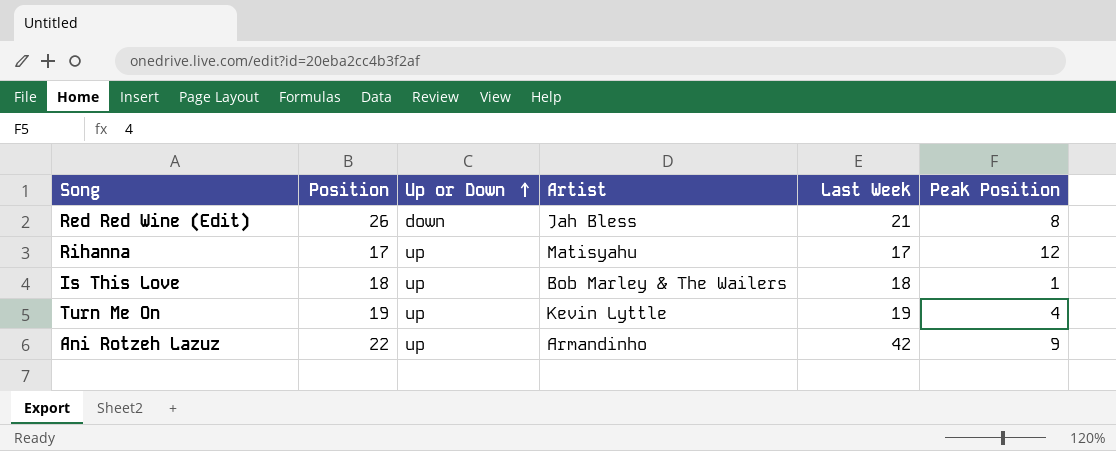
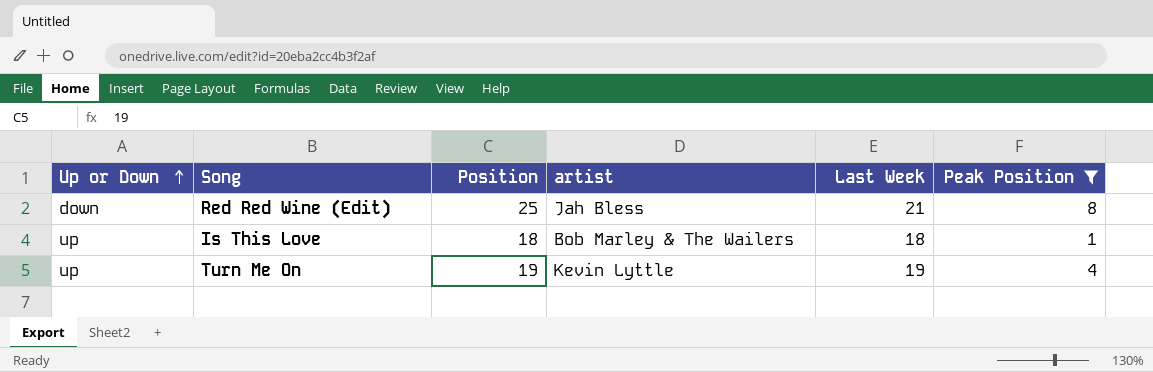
filter: none -> Peak Position <= 8
column Up or Down | position: 3 -> 1
column name: Artist -> artist
Red Red Wine (Edit) | Position: 26 -> 25

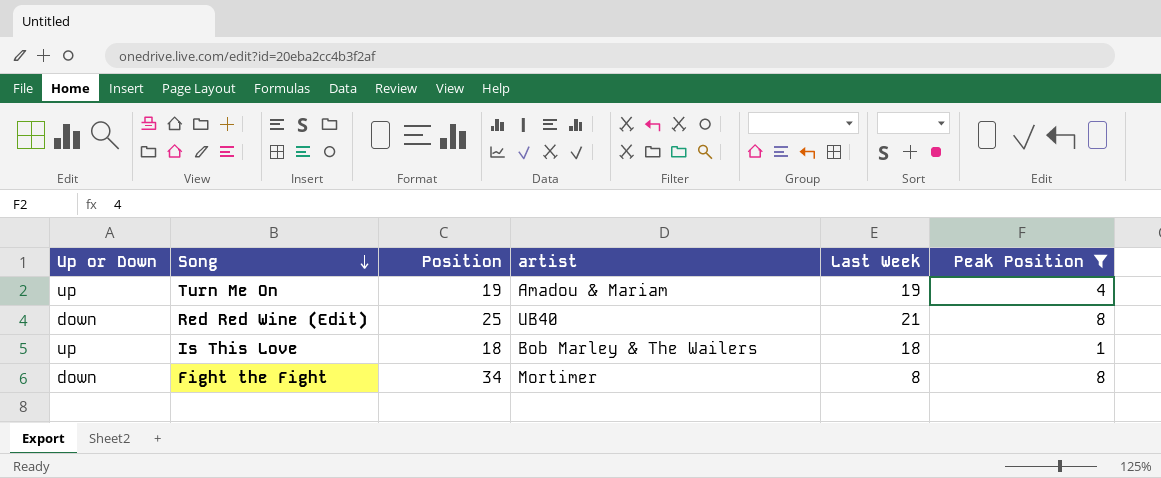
row order: Up or Down ascending -> Song descending
Turn Me On | artist: Kevin Lyttle -> Amadou & Mariam
Red Red Wine (Edit) | artist: Jah Bless -> UB40
row Fight the Fight: none -> down | 34 | Mortimer | 8 | 8

